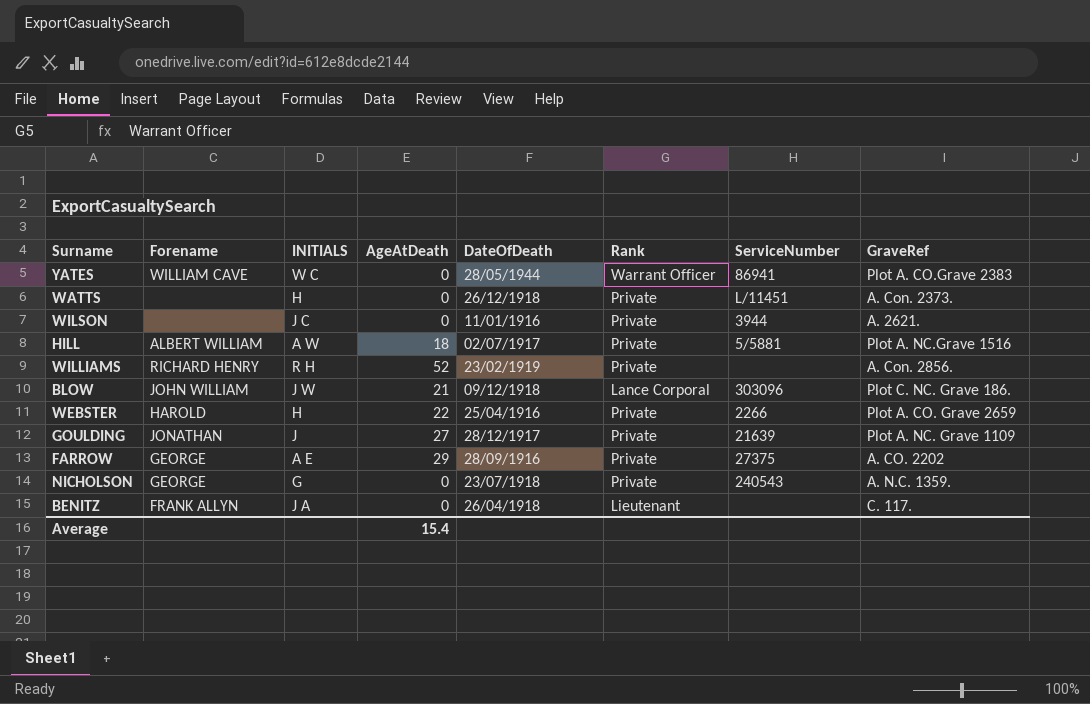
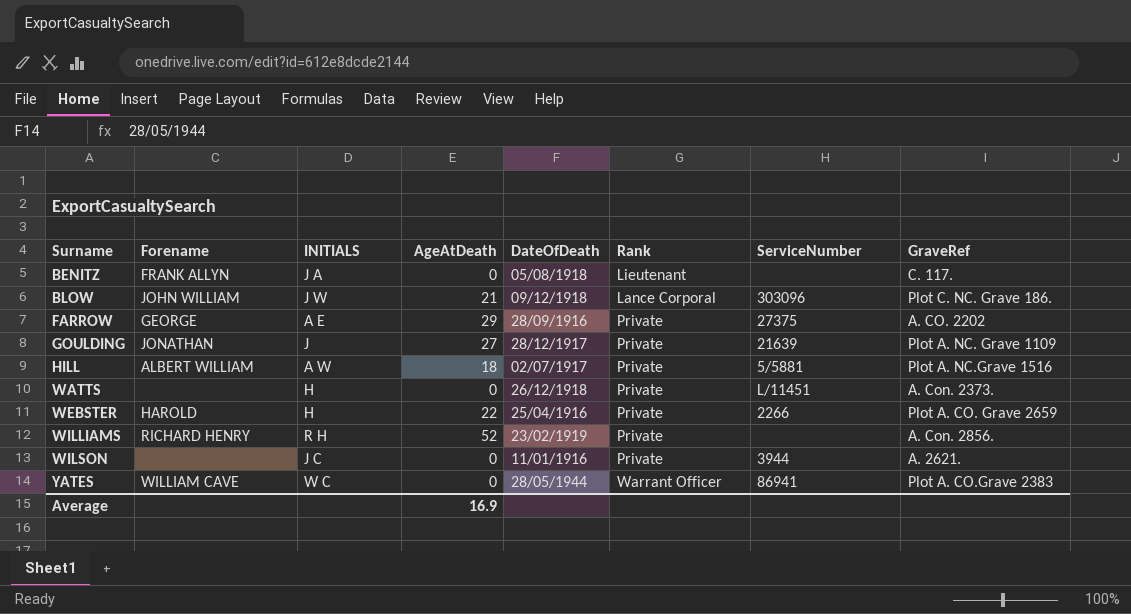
row order: none -> Surname ascending
row NICHOLSON: GEORGE | G | 0 | 23/07/1918 | Private | 240543 | A. N.C. 1359. -> none
BENITZ | DateOfDeath: 26/04/1918 -> 05/08/1918
Average | AgeAtDeath: 15.4 -> 16.9

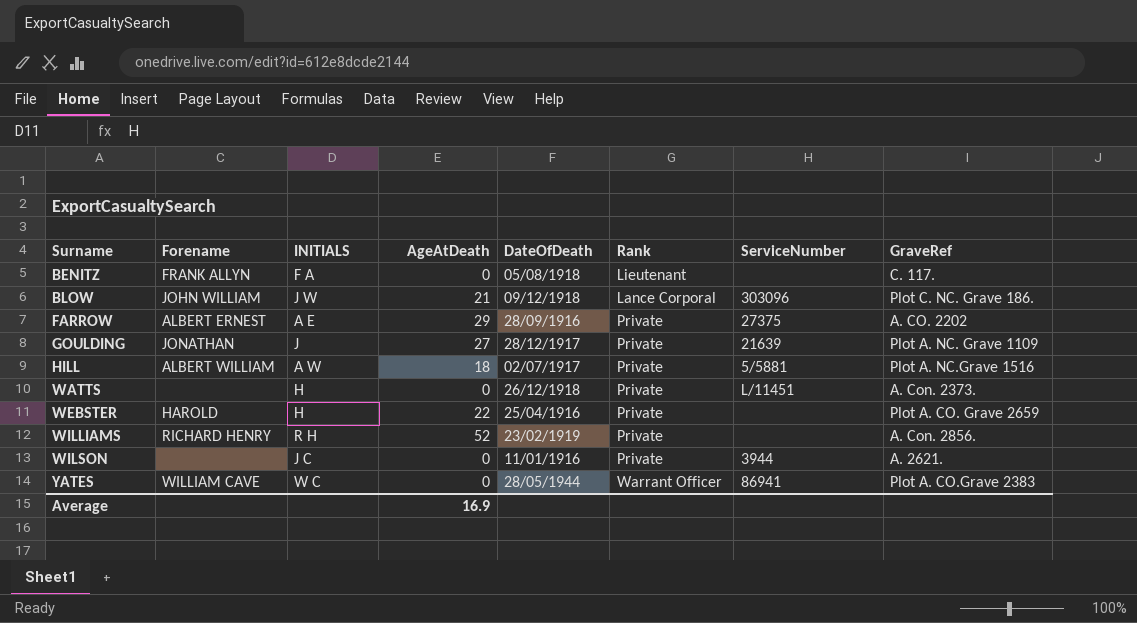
BENITZ | INITIALS: J A -> F A
FARROW | Forename: GEORGE -> ALBERT ERNEST
WEBSTER | ServiceNumber: 2266 -> none

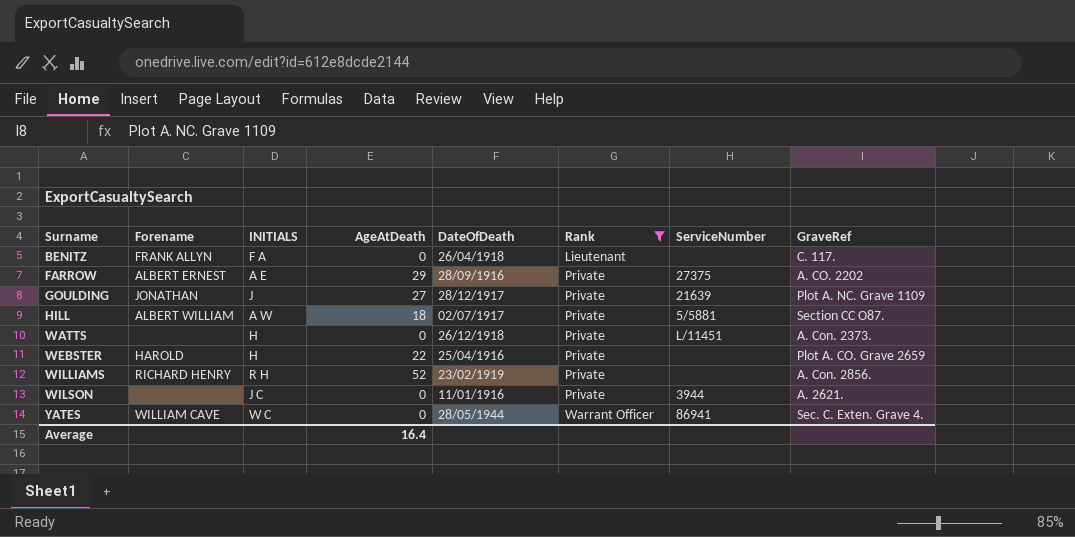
filter: none -> Rank != Lance Corporal
BENITZ | DateOfDeath: 05/08/1918 -> 26/04/1918
HILL | GraveRef: Plot A. NC.Grave 1516 -> Section CC O87.
YATES | GraveRef: Plot A. CO.Grave 2383 -> Sec. C. Exten. Grave 4.
Average | AgeAtDeath: 16.9 -> 16.4

